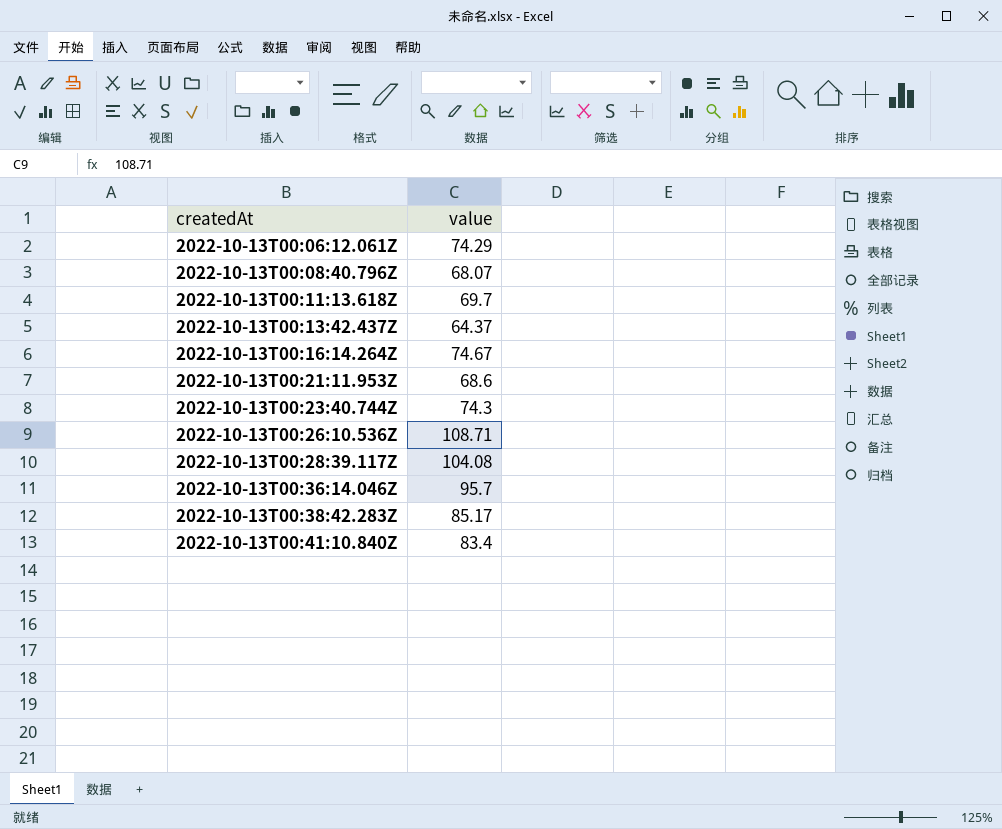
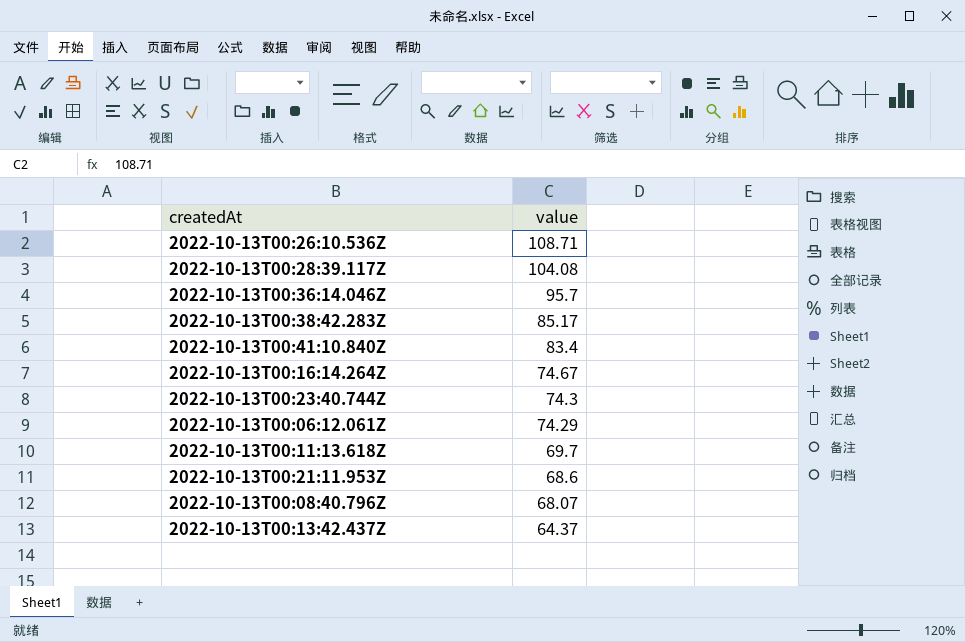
row order: createdAt ascending -> value descending

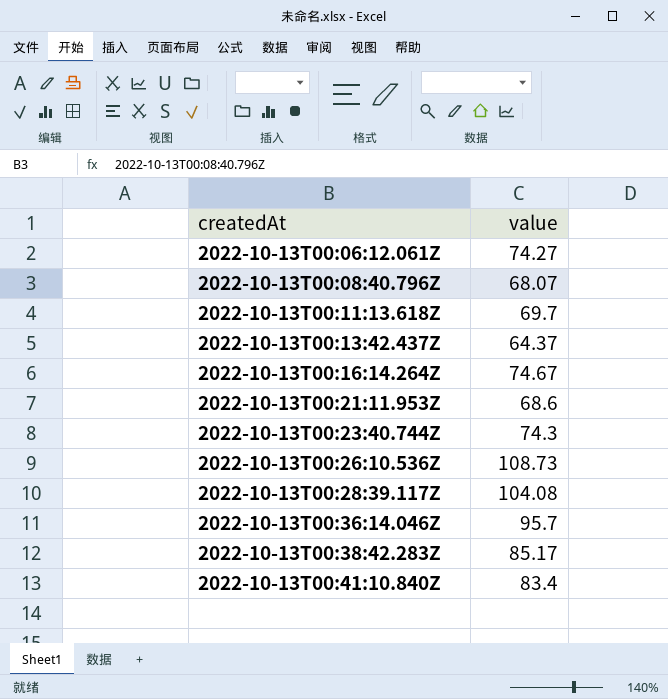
row order: value descending -> createdAt ascending
2022-10-13T00:06:12.061Z | value: 74.29 -> 74.27
2022-10-13T00:26:10.536Z | value: 108.71 -> 108.73

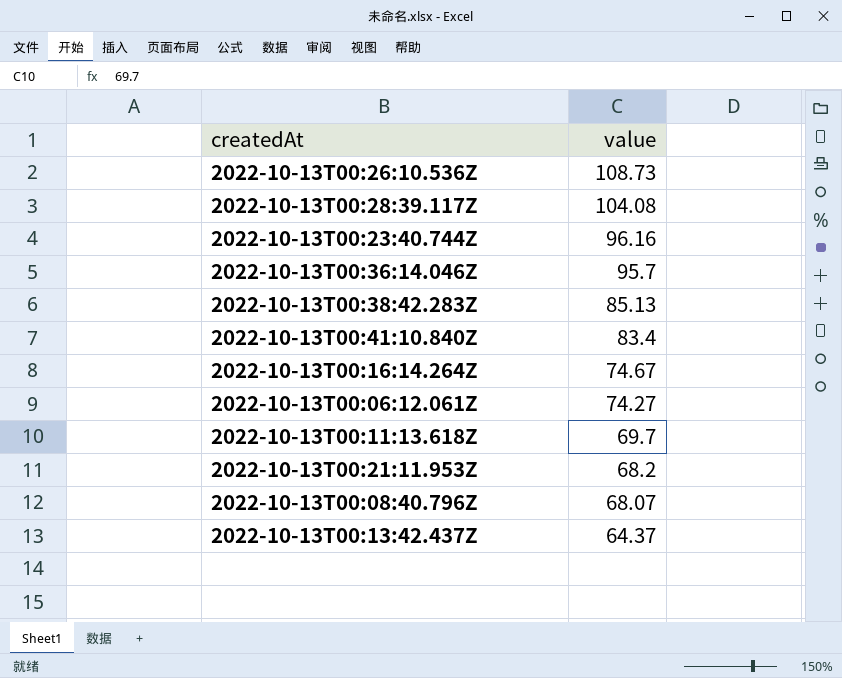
row order: createdAt ascending -> value descending
2022-10-13T00:23:40.744Z | value: 74.3 -> 96.16
2022-10-13T00:38:42.283Z | value: 85.17 -> 85.13
2022-10-13T00:21:11.953Z | value: 68.6 -> 68.2

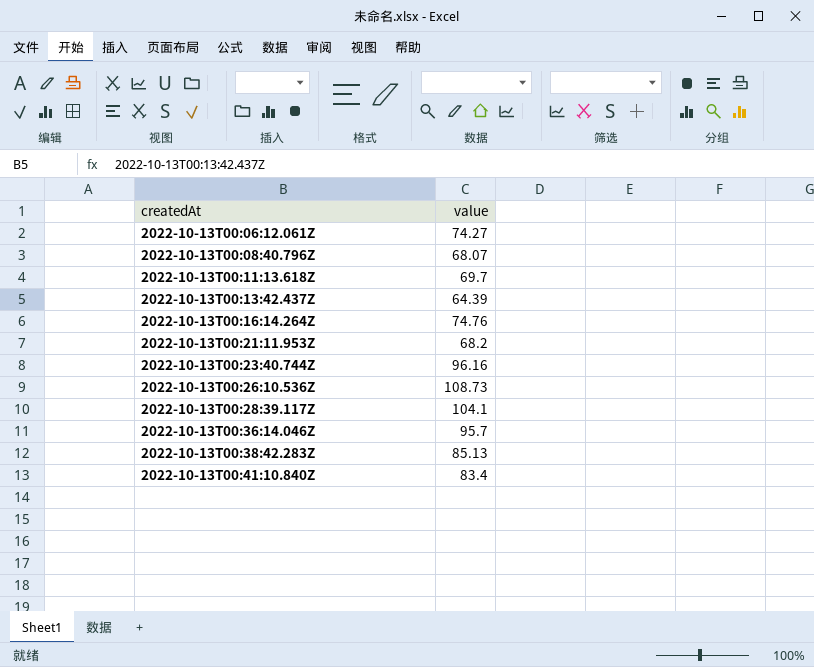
row order: value descending -> createdAt ascending
2022-10-13T00:13:42.437Z | value: 64.37 -> 64.39
2022-10-13T00:16:14.264Z | value: 74.67 -> 74.76
2022-10-13T00:28:39.117Z | value: 104.08 -> 104.1

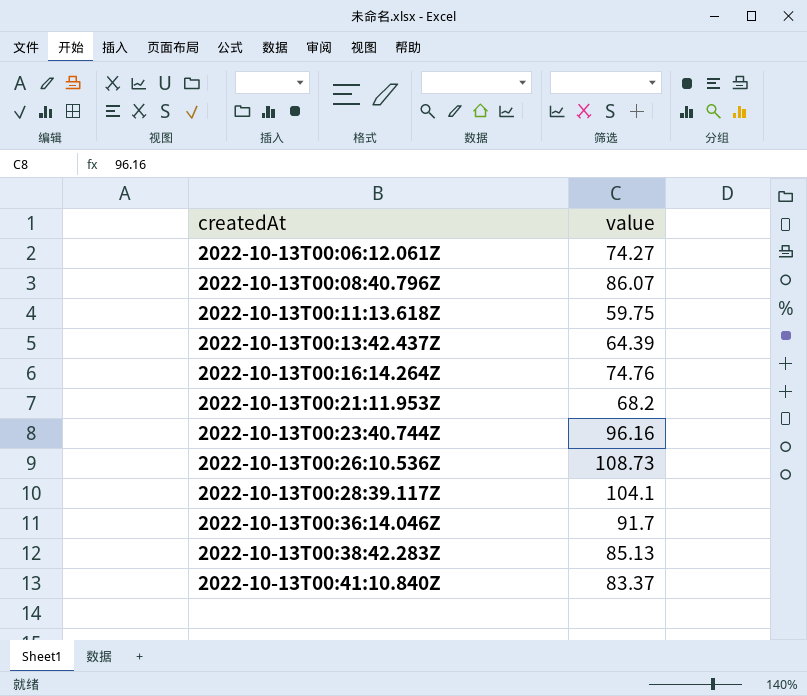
2022-10-13T00:08:40.796Z | value: 68.07 -> 86.07
2022-10-13T00:11:13.618Z | value: 69.7 -> 59.75
2022-10-13T00:36:14.046Z | value: 95.7 -> 91.7
2022-10-13T00:41:10.840Z | value: 83.4 -> 83.37

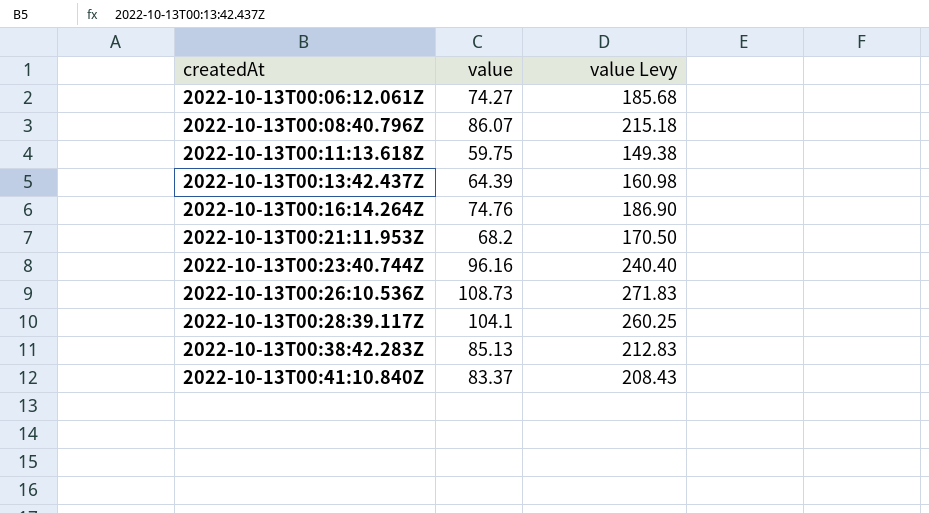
column value Levy | formula: none -> [value] * 2.5
row 2022-10-13T00:36:14.046Z: 91.7 -> none

